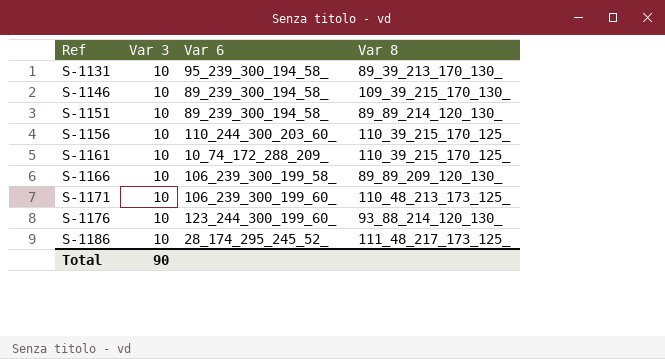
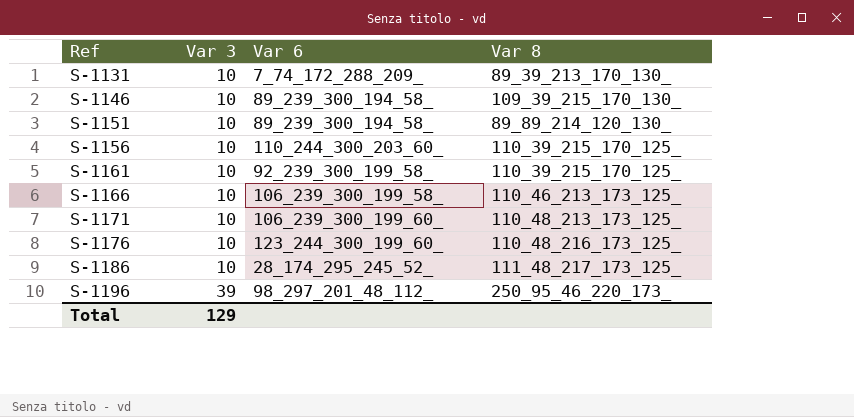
S-1131 | Var 6: 95_239_300_194_58_ -> 7_74_172_288_209_
S-1161 | Var 6: 10_74_172_288_209_ -> 92_239_300_199_58_
S-1166 | Var 8: 89_89_209_120_130_ -> 110_46_213_173_125_
S-1176 | Var 8: 93_88_214_120_130_ -> 110_48_216_173_125_
row S-1196: none -> 39 | 98_297_201_48_112_ | 250_95_46_220_173_
Total | Var 3: 90 -> 129

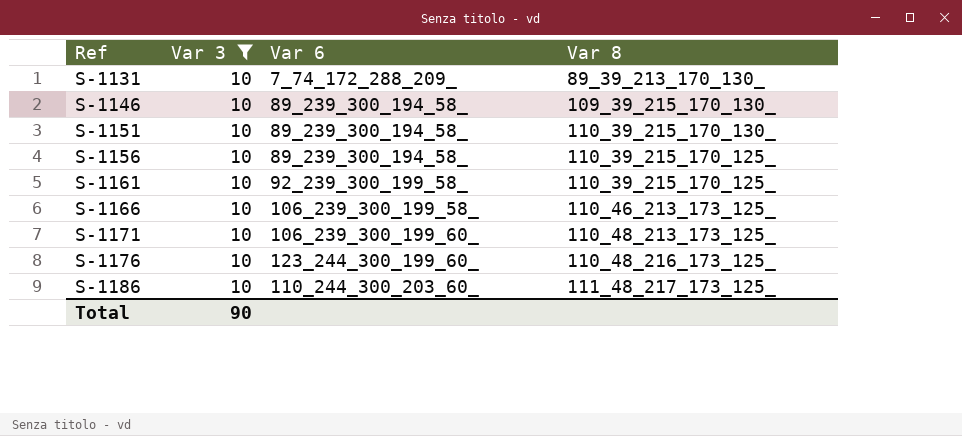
filter: none -> Var 3 = 10
S-1151 | Var 8: 89_89_214_120_130_ -> 110_39_215_170_130_
S-1156 | Var 6: 110_244_300_203_60_ -> 89_239_300_194_58_
S-1186 | Var 6: 28_174_295_245_52_ -> 110_244_300_203_60_
Total | Var 3: 129 -> 90

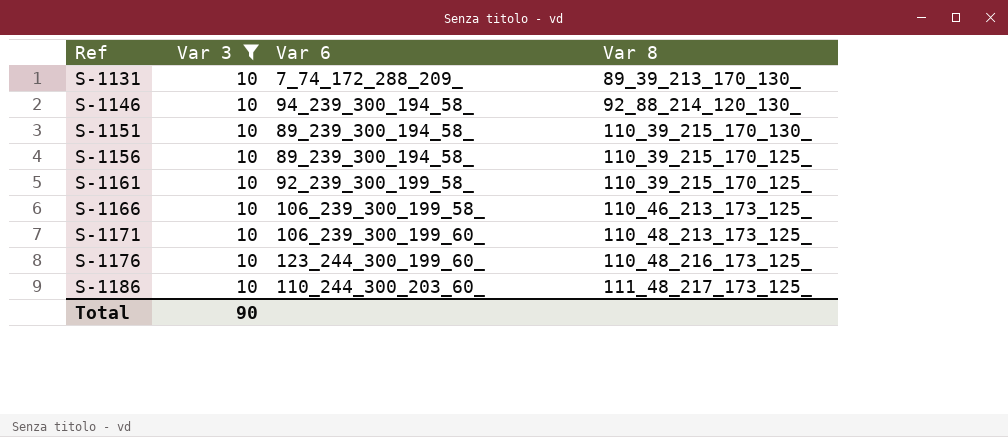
S-1146 | Var 6: 89_239_300_194_58_ -> 94_239_300_194_58_
S-1146 | Var 8: 109_39_215_170_130_ -> 92_88_214_120_130_

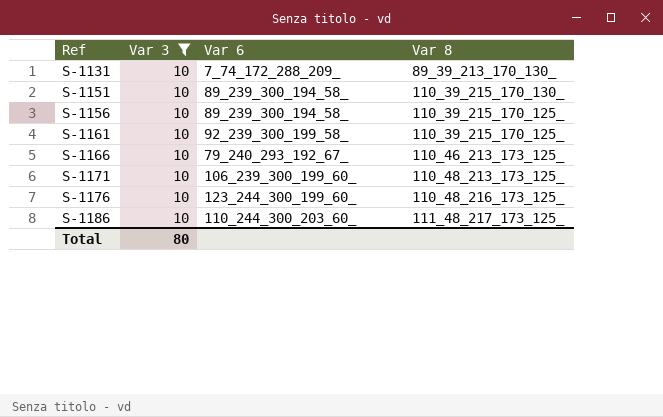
row S-1146: 10 | 94_239_300_194_58_ | 92_88_214_120_130_ -> none
S-1166 | Var 6: 106_239_300_199_58_ -> 79_240_293_192_67_
Total | Var 3: 90 -> 80

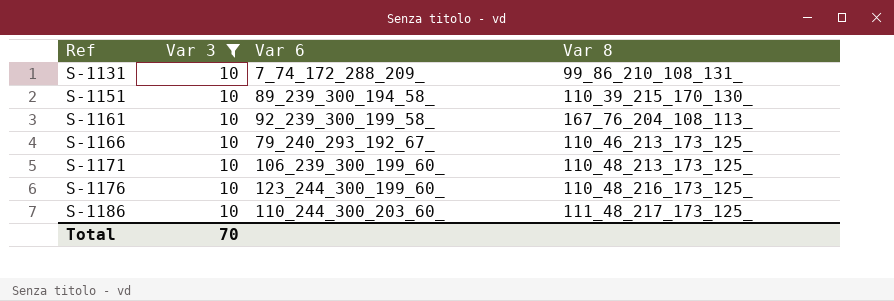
row S-1156: 10 | 89_239_300_194_58_ | 110_39_215_170_125_ -> none
S-1131 | Var 8: 89_39_213_170_130_ -> 99_86_210_108_131_
S-1161 | Var 8: 110_39_215_170_125_ -> 167_76_204_108_113_
Total | Var 3: 80 -> 70

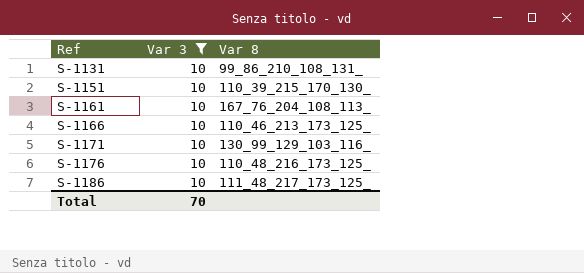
column Var 6 | position: 3 -> none
S-1171 | Var 8: 110_48_213_173_125_ -> 130_99_129_103_116_

